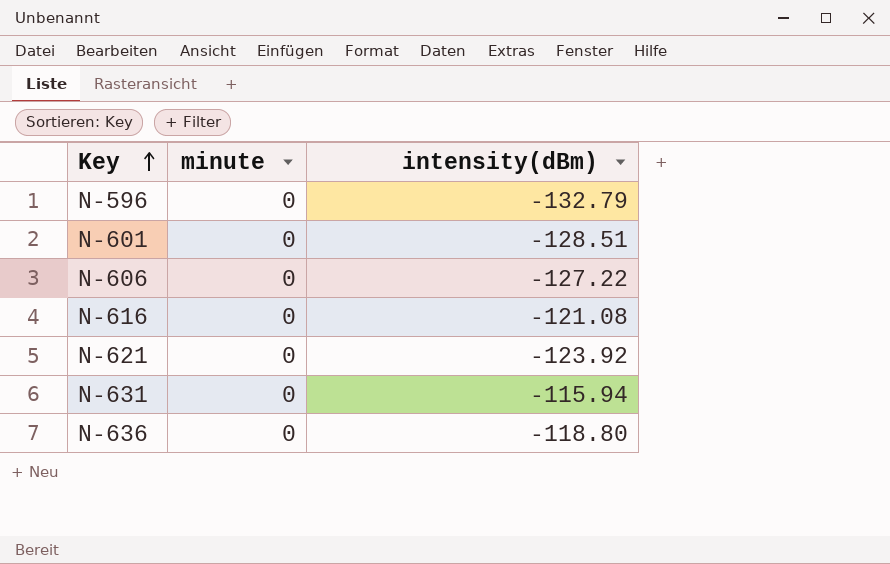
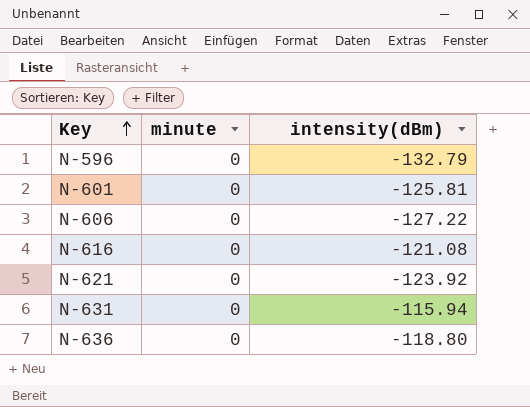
N-601 | intensity(dBm): -128.51 -> -125.81

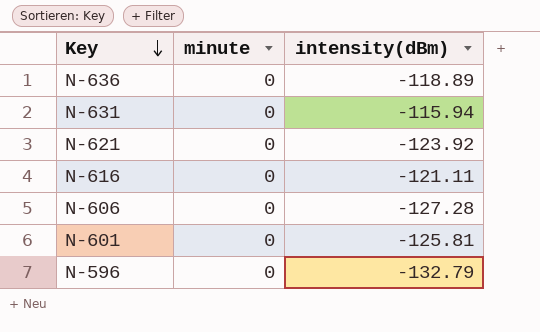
row order: Key ascending -> Key descending
N-636 | intensity(dBm): -118.80 -> -118.89
N-616 | intensity(dBm): -121.08 -> -121.11
N-606 | intensity(dBm): -127.22 -> -127.28

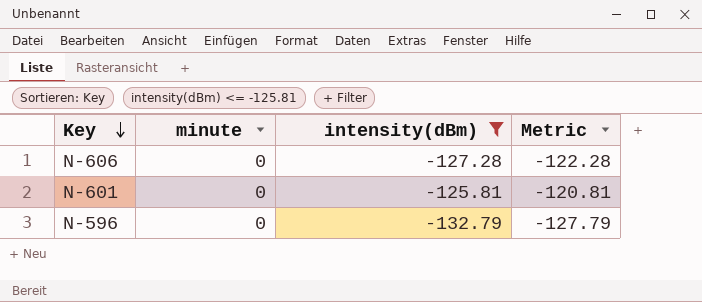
filter: none -> intensity(dBm) <= -125.81
column Metric | formula: none -> [intensity(dBm)] + 5

